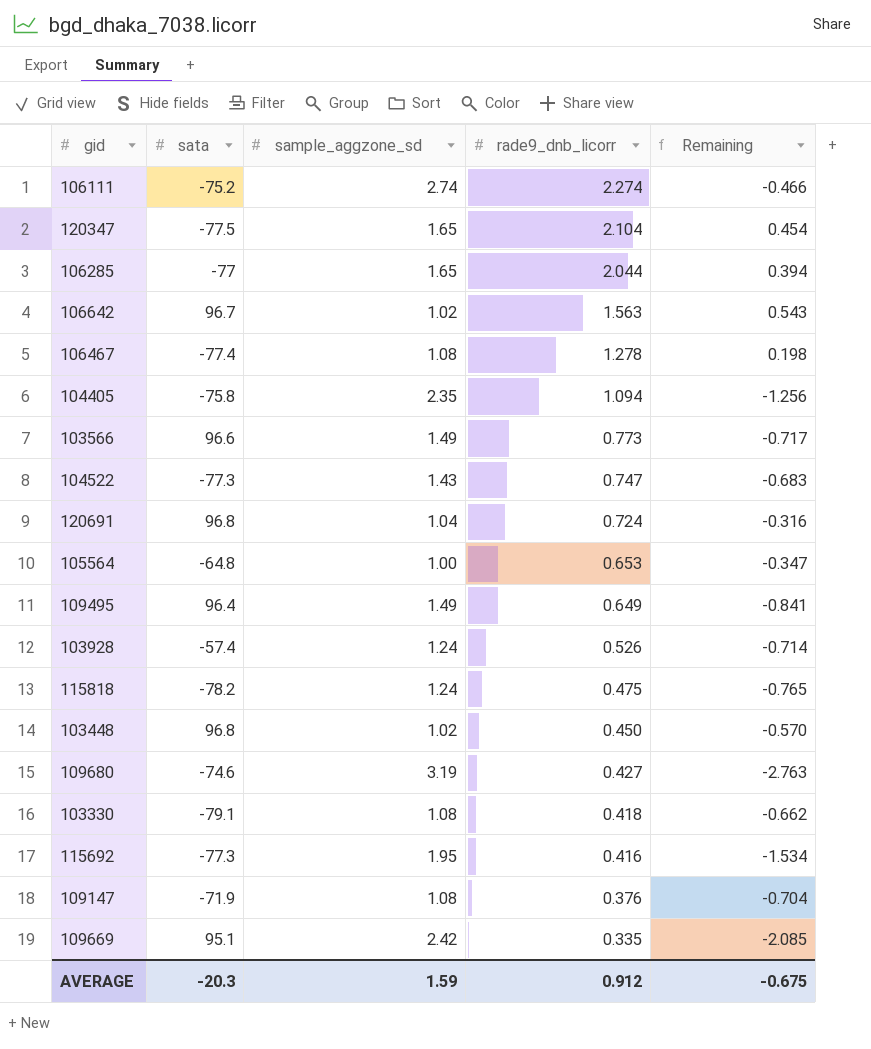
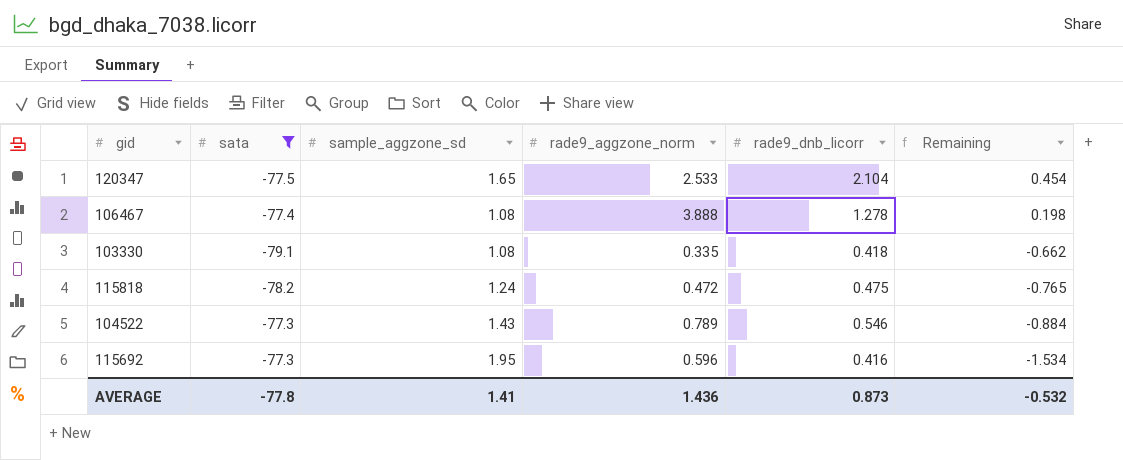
filter: none -> sata <= -77.3
row order: rade9_dnb_licorr descending -> Remaining descending
column rade9_aggzone_norm | position: none -> 4
104522 | rade9_dnb_licorr: 0.747 -> 0.546
104522 | Remaining: -0.683 -> -0.884
AVERAGE | sata: -20.3 -> -77.8
AVERAGE | sample_aggzone_sd: 1.59 -> 1.41
AVERAGE | rade9_dnb_licorr: 0.912 -> 0.873
AVERAGE | Remaining: -0.675 -> -0.532

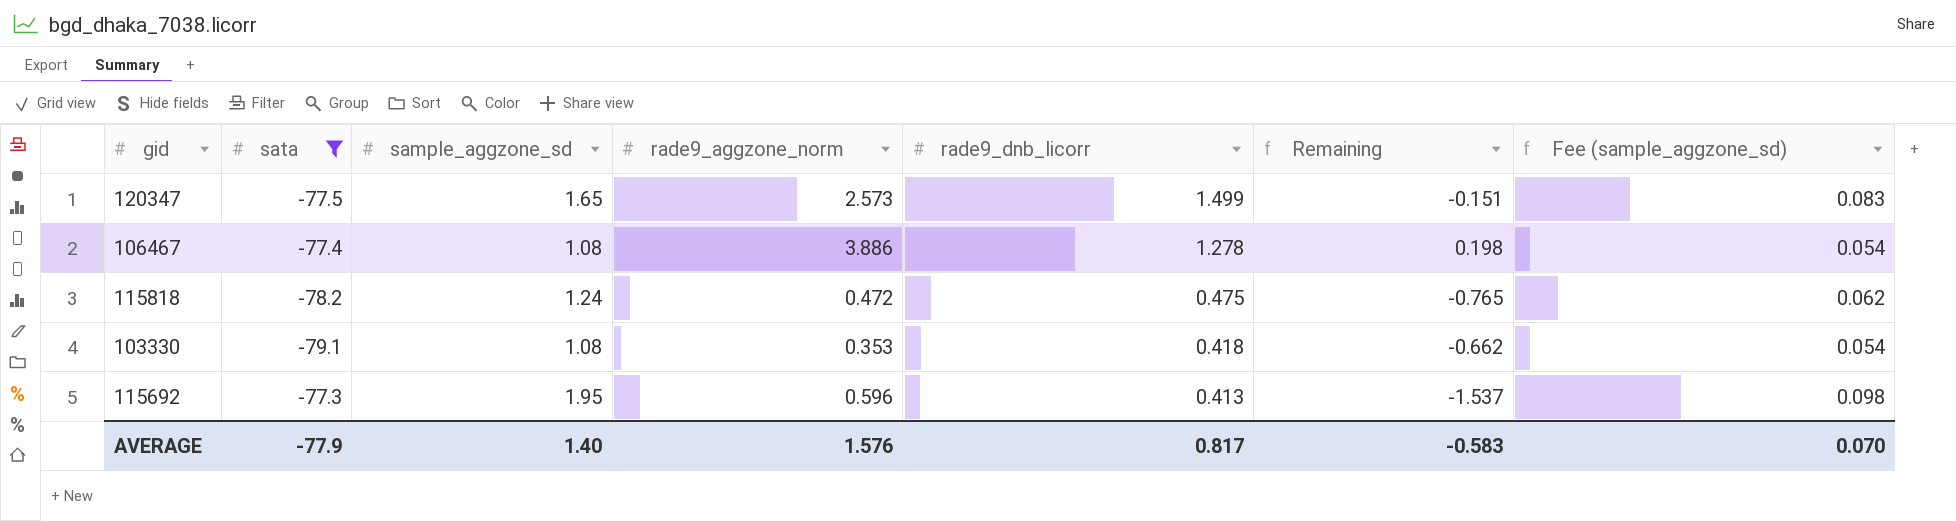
row order: Remaining descending -> rade9_dnb_licorr descending
column Fee (sample_aggzone_sd) | formula: none -> [sample_aggzone_sd] * 0.05
row 104522: -77.3 | 1.43 | 0.789 | 0.546 | -0.884 -> none
120347 | rade9_aggzone_norm: 2.533 -> 2.573
120347 | rade9_dnb_licorr: 2.104 -> 1.499
120347 | Remaining: 0.454 -> -0.151
106467 | rade9_aggzone_norm: 3.888 -> 3.886
103330 | rade9_aggzone_norm: 0.335 -> 0.353
115692 | rade9_dnb_licorr: 0.416 -> 0.413
115692 | Remaining: -1.534 -> -1.537
AVERAGE | sata: -77.8 -> -77.9
AVERAGE | sample_aggzone_sd: 1.41 -> 1.40
AVERAGE | rade9_aggzone_norm: 1.436 -> 1.576
AVERAGE | rade9_dnb_licorr: 0.873 -> 0.817
AVERAGE | Remaining: -0.532 -> -0.583

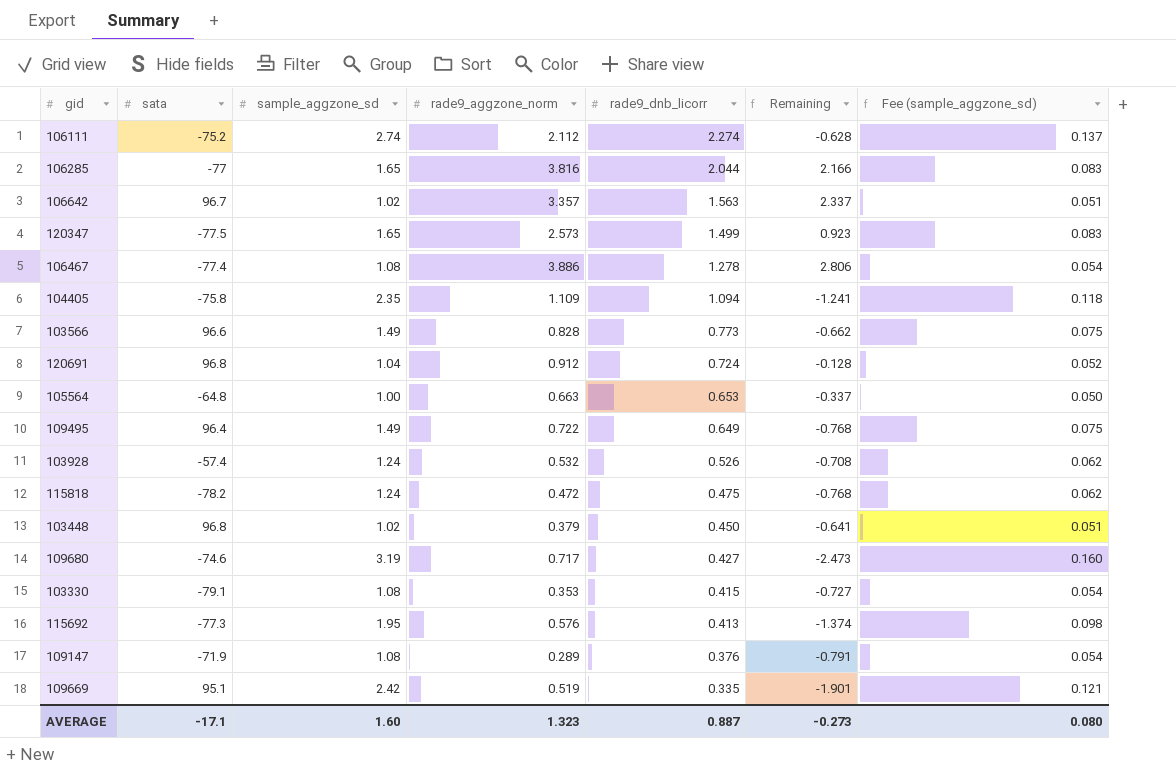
filter: sata <= -77.3 -> none
column Remaining | formula: [rade9_dnb_licorr] - [sample_aggzone_sd] -> [rade9_aggzone_norm] - [sample_aggzone_sd]
103330 | rade9_dnb_licorr: 0.418 -> 0.415
115692 | rade9_aggzone_norm: 0.596 -> 0.576
AVERAGE | sata: -77.9 -> -17.1
AVERAGE | sample_aggzone_sd: 1.40 -> 1.60
AVERAGE | rade9_aggzone_norm: 1.576 -> 1.323
AVERAGE | rade9_dnb_licorr: 0.817 -> 0.887
AVERAGE | Remaining: -0.583 -> -0.273
AVERAGE | Fee (sample_aggzone_sd): 0.070 -> 0.080

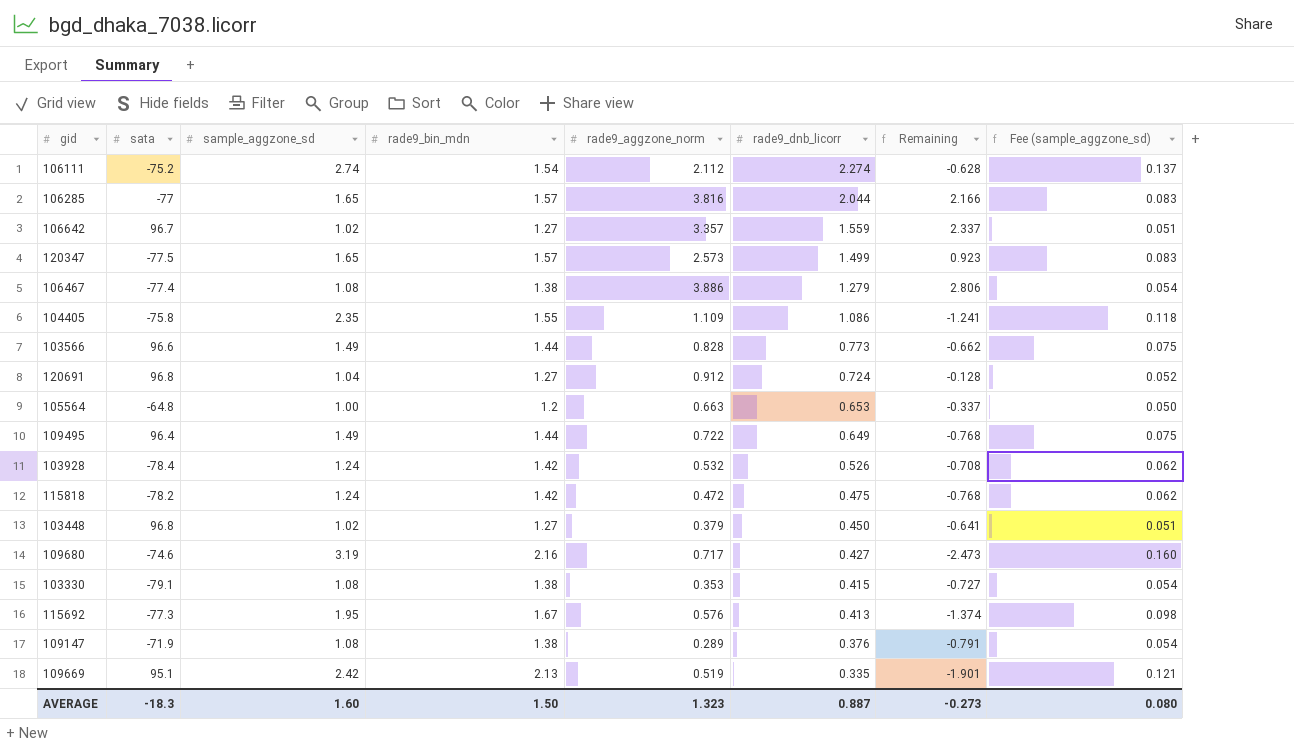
column rade9_bin_mdn | position: none -> 4
106642 | rade9_dnb_licorr: 1.563 -> 1.559
106467 | rade9_dnb_licorr: 1.278 -> 1.279
104405 | rade9_dnb_licorr: 1.094 -> 1.086
103928 | sata: -57.4 -> -78.4
AVERAGE | sata: -17.1 -> -18.3

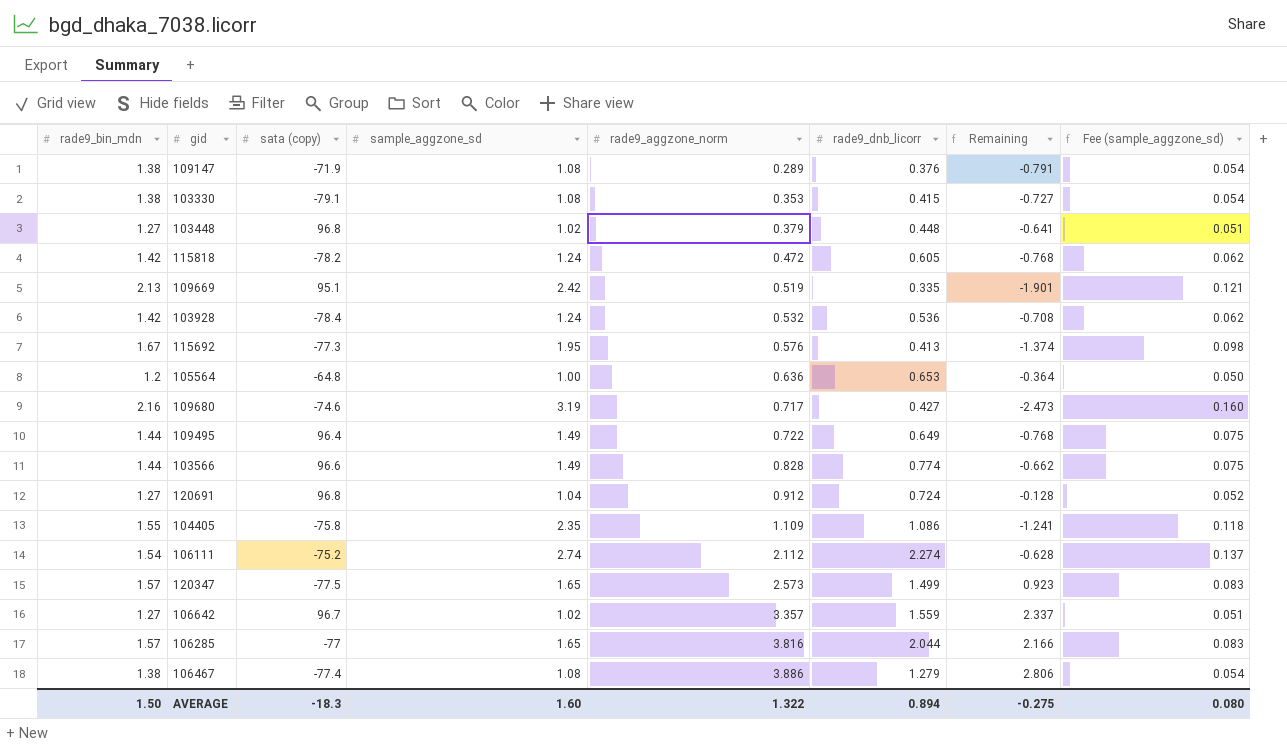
row order: rade9_dnb_licorr descending -> rade9_aggzone_norm ascending
column rade9_bin_mdn | position: 4 -> 1
column name: sata -> sata (copy)
103448 | rade9_dnb_licorr: 0.450 -> 0.448
115818 | rade9_dnb_licorr: 0.475 -> 0.605
103928 | rade9_dnb_licorr: 0.526 -> 0.536
105564 | rade9_aggzone_norm: 0.663 -> 0.636
105564 | Remaining: -0.337 -> -0.364
103566 | rade9_dnb_licorr: 0.773 -> 0.774
AVERAGE | rade9_aggzone_norm: 1.323 -> 1.322
AVERAGE | rade9_dnb_licorr: 0.887 -> 0.894
AVERAGE | Remaining: -0.273 -> -0.275

